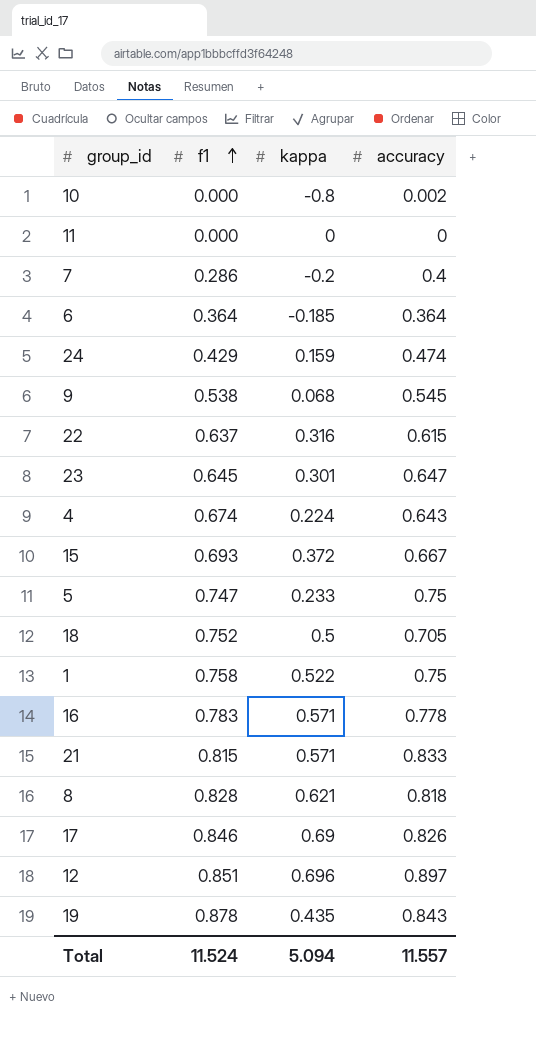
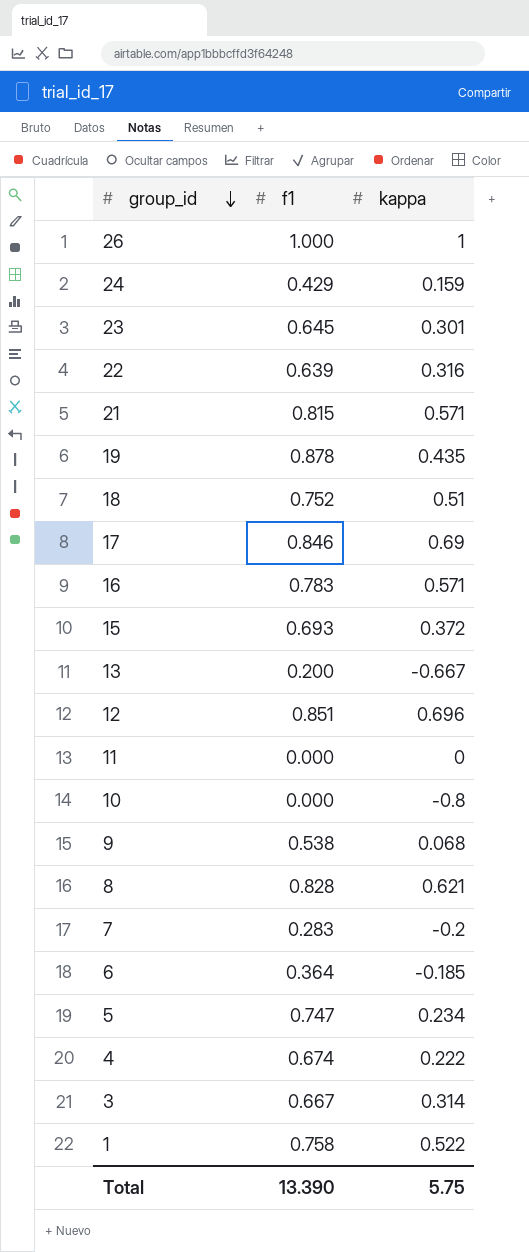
row order: f1 ascending -> group_id descending
column accuracy | position: 4 -> none
row 26: none -> 1.000 | 1
22 | f1: 0.637 -> 0.639
18 | kappa: 0.5 -> 0.51
row 13: none -> 0.200 | -0.667
7 | f1: 0.286 -> 0.283
5 | kappa: 0.233 -> 0.234
4 | kappa: 0.224 -> 0.222
row 3: none -> 0.667 | 0.314
Total | f1: 11.524 -> 13.390
Total | kappa: 5.094 -> 5.75

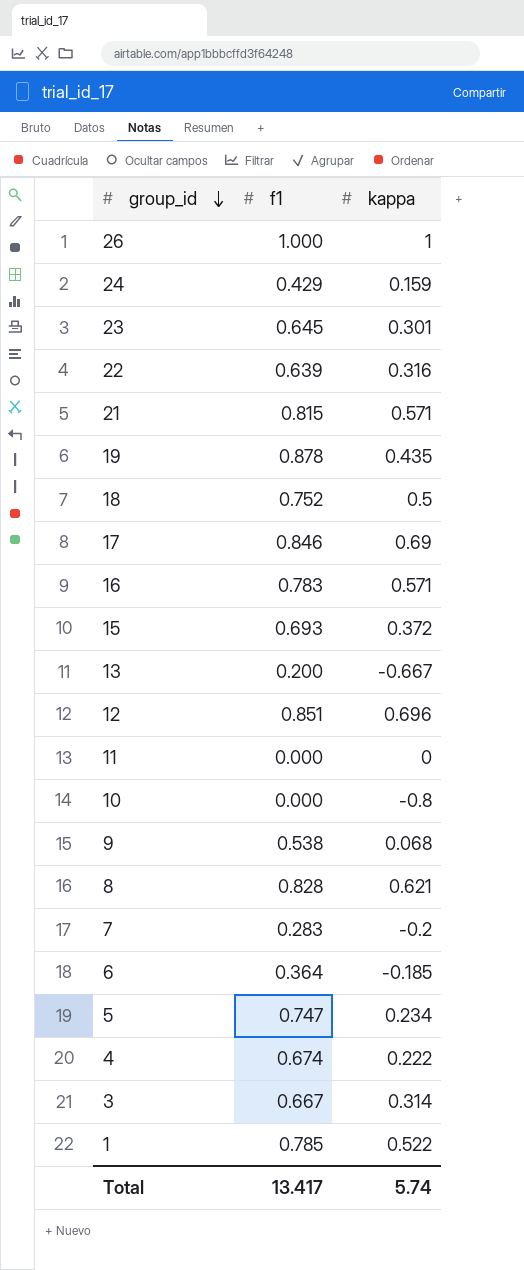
18 | kappa: 0.51 -> 0.5
1 | f1: 0.758 -> 0.785
Total | f1: 13.390 -> 13.417
Total | kappa: 5.75 -> 5.74

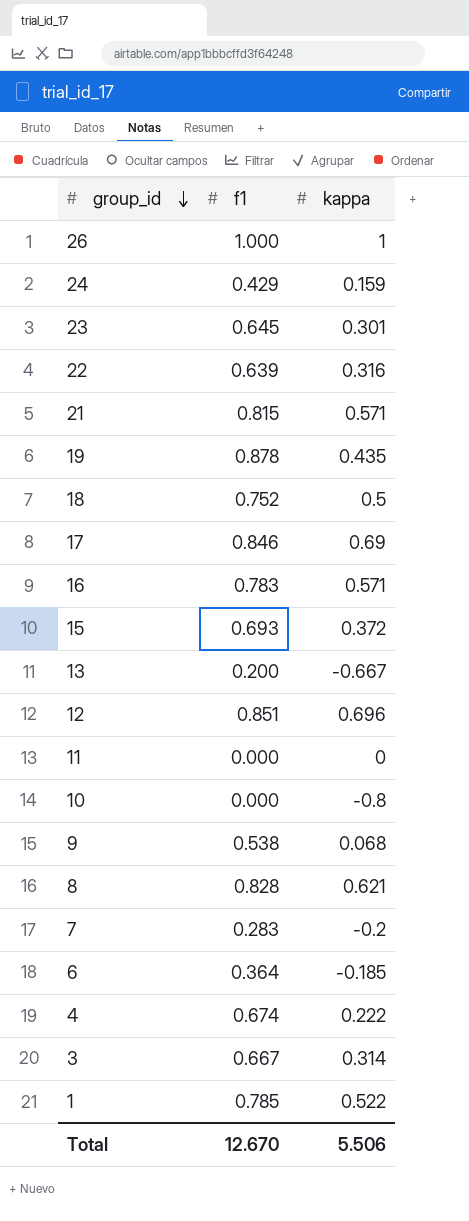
row 5: 0.747 | 0.234 -> none
Total | f1: 13.417 -> 12.670
Total | kappa: 5.74 -> 5.506

